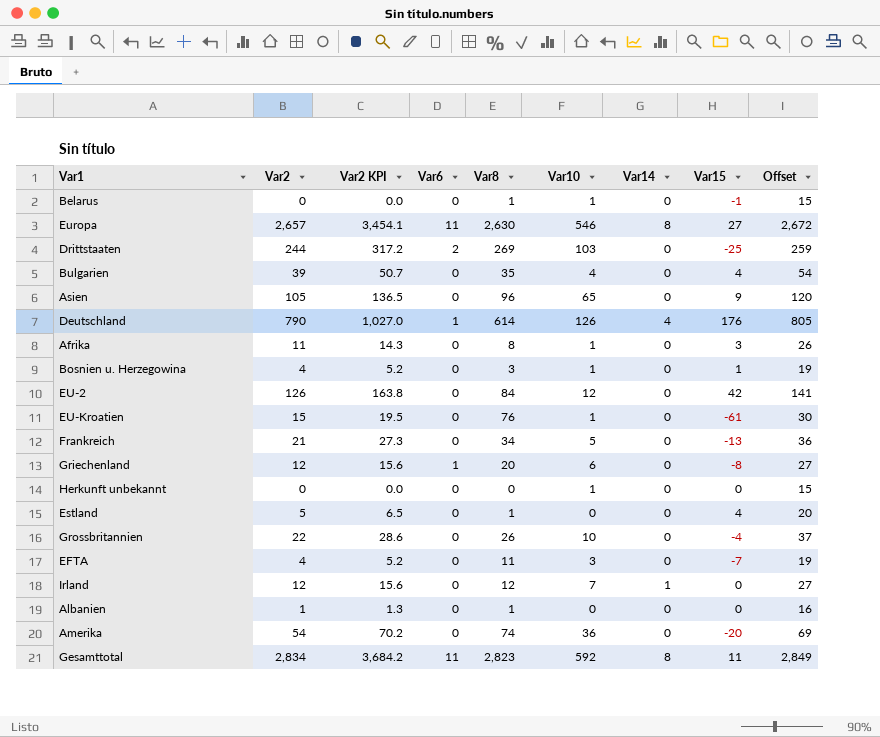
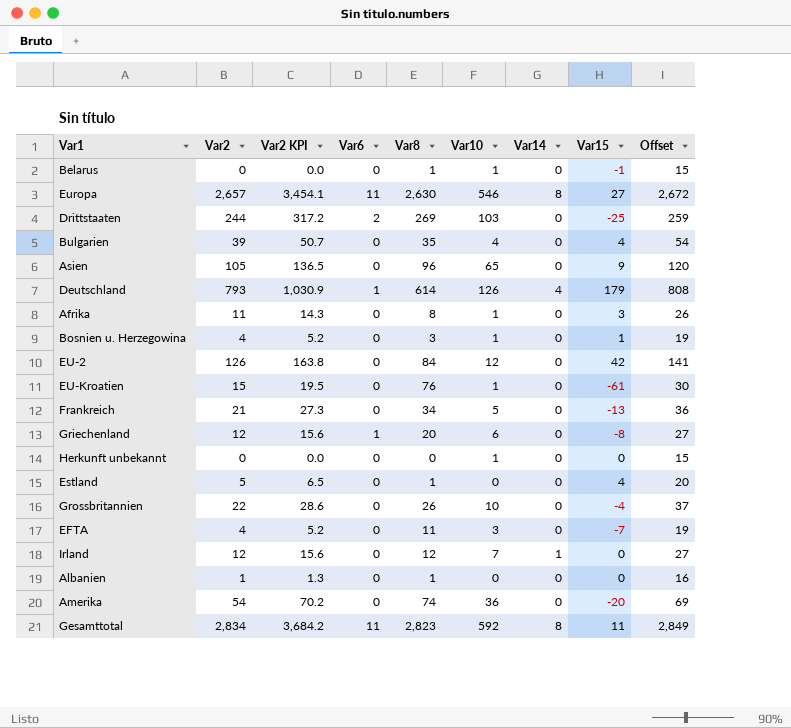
Deutschland | Var2: 790 -> 793
Deutschland | Var2 KPI: 1,027.0 -> 1,030.9
Deutschland | Var15: 176 -> 179
Deutschland | Offset: 805 -> 808

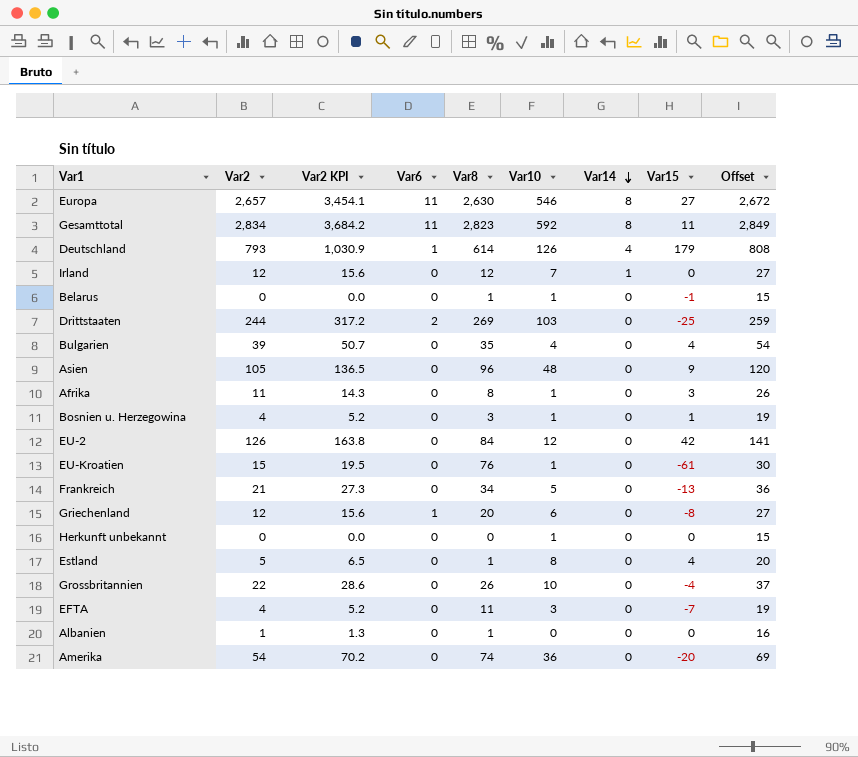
row order: none -> Var14 descending
Asien | Var10: 65 -> 48
Estland | Var10: 0 -> 8

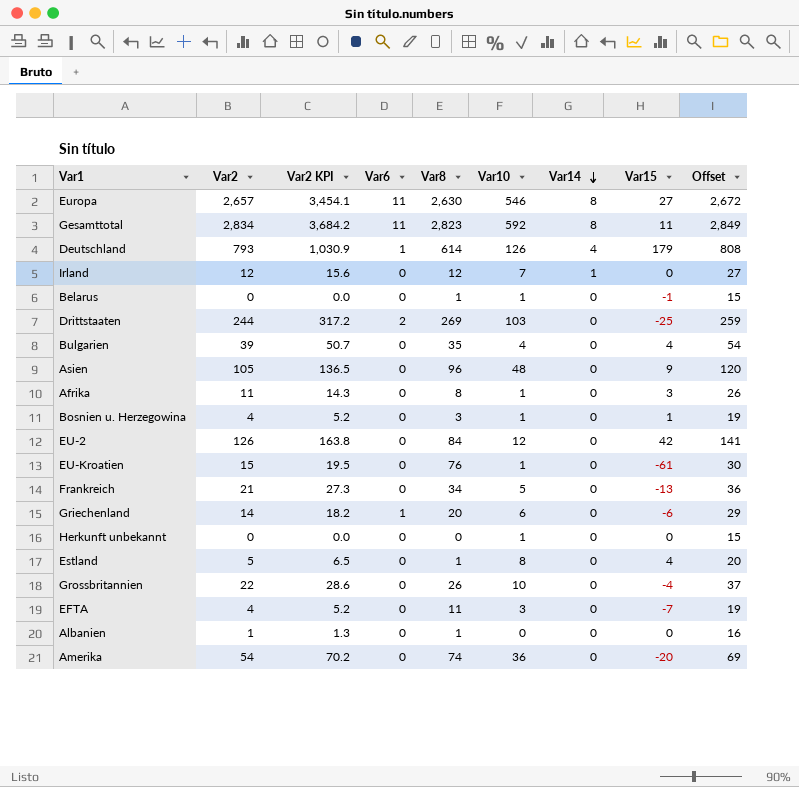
Griechenland | Var2: 12 -> 14
Griechenland | Var2 KPI: 15.6 -> 18.2
Griechenland | Var15: -8 -> -6
Griechenland | Offset: 27 -> 29

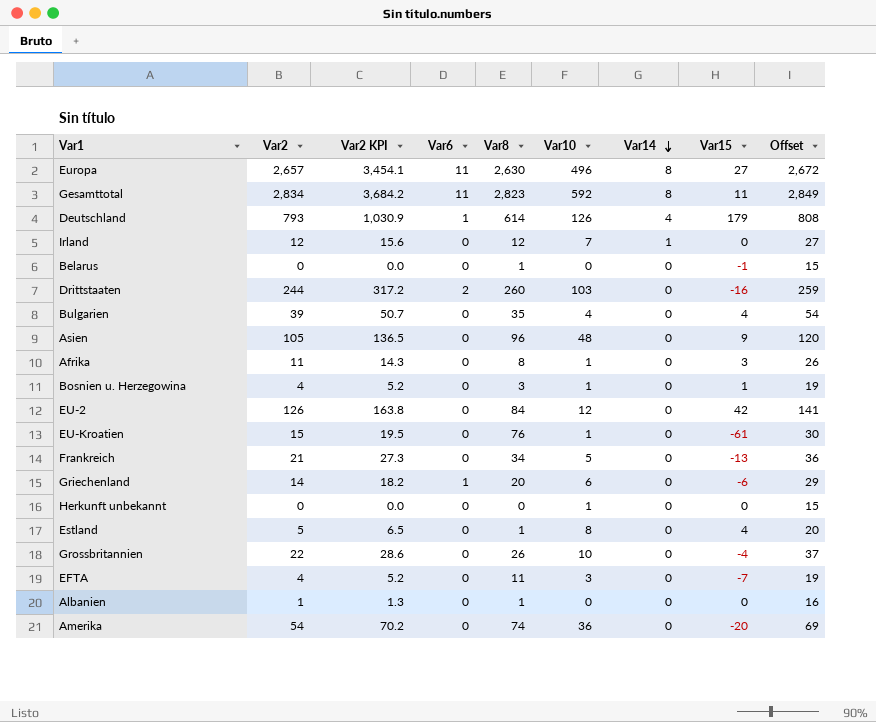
Europa | Var10: 546 -> 496
Belarus | Var10: 1 -> 0
Drittstaaten | Var8: 269 -> 260
Drittstaaten | Var15: -25 -> -16

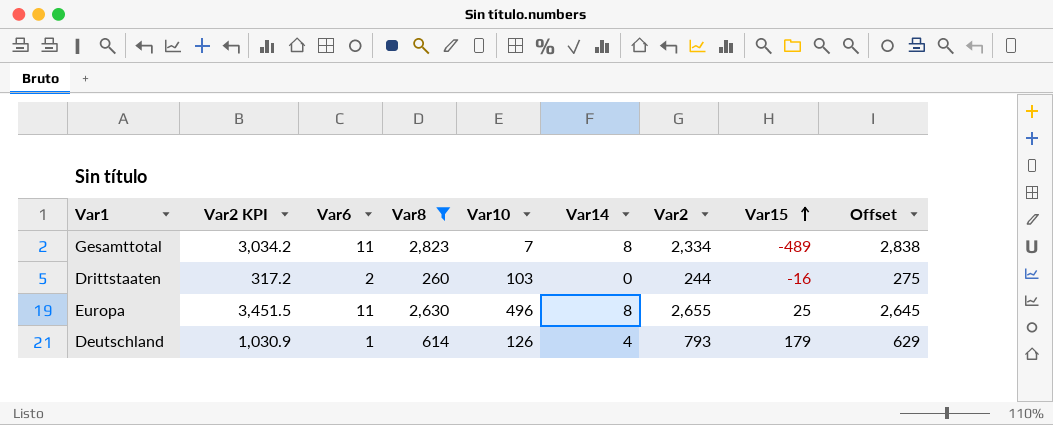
filter: none -> Var8 >= 260
row order: Var14 descending -> Var15 ascending
column Var2 | position: 2 -> 7
column Offset | formula: [Var2] + 15 -> [Var8] + 15
Gesamttotal | Var2 KPI: 3,684.2 -> 3,034.2
Gesamttotal | Var10: 592 -> 7
Gesamttotal | Var2: 2,834 -> 2,334
Gesamttotal | Var15: 11 -> -489
Europa | Var2 KPI: 3,454.1 -> 3,451.5
Europa | Var2: 2,657 -> 2,655
Europa | Var15: 27 -> 25

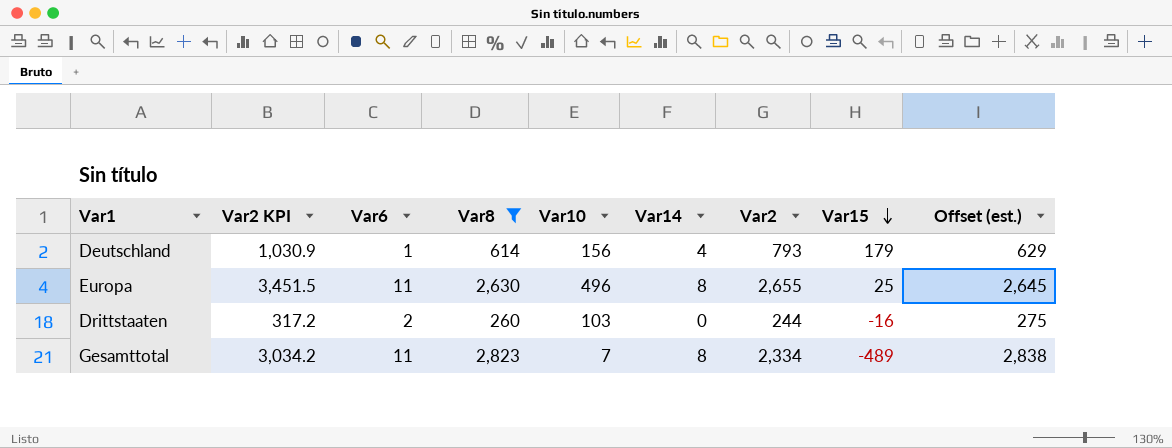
row order: Var15 ascending -> Var15 descending
column name: Offset -> Offset (est.)
Deutschland | Var10: 126 -> 156

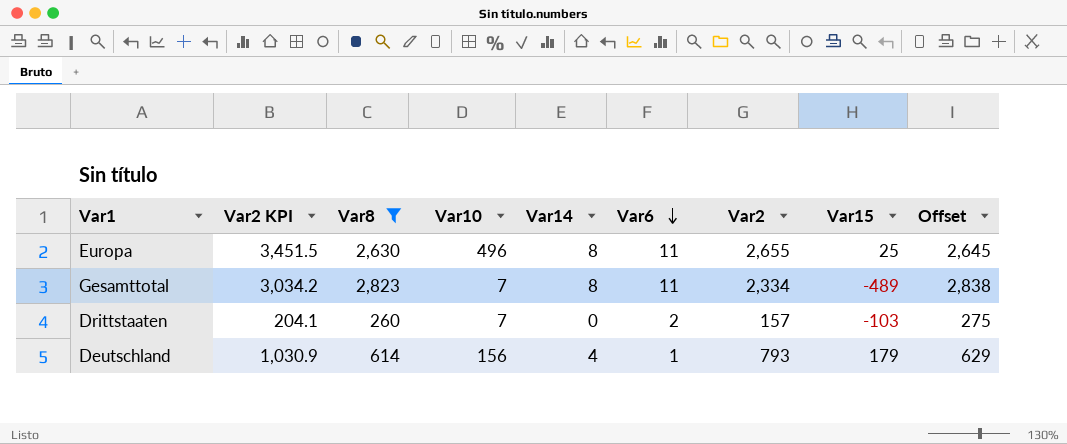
row order: Var15 descending -> Var6 descending
column Var6 | position: 3 -> 6
column name: Offset (est.) -> Offset
Drittstaaten | Var2 KPI: 317.2 -> 204.1
Drittstaaten | Var10: 103 -> 7
Drittstaaten | Var2: 244 -> 157
Drittstaaten | Var15: -16 -> -103

